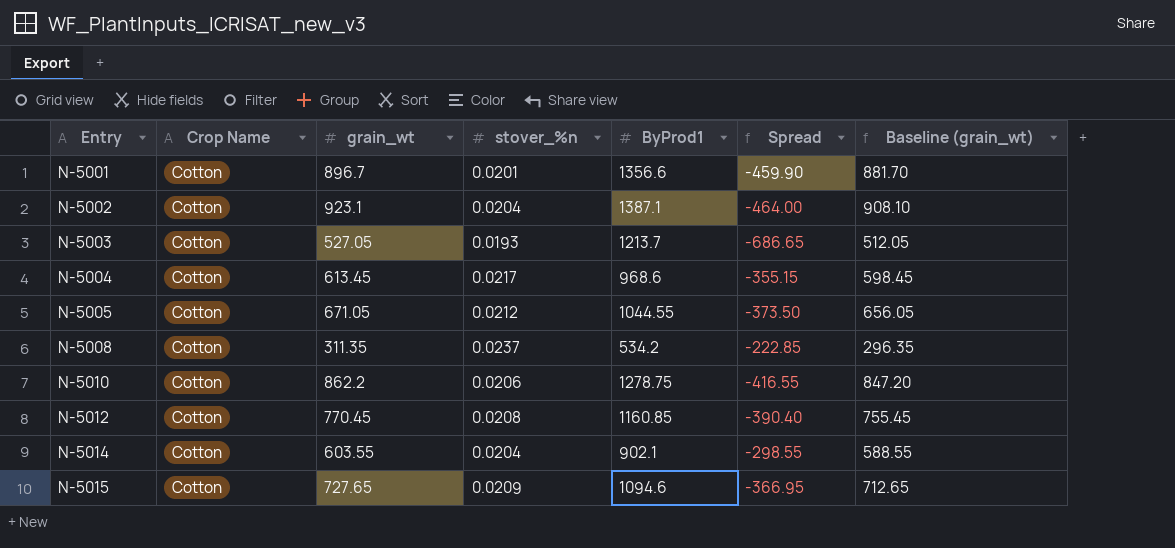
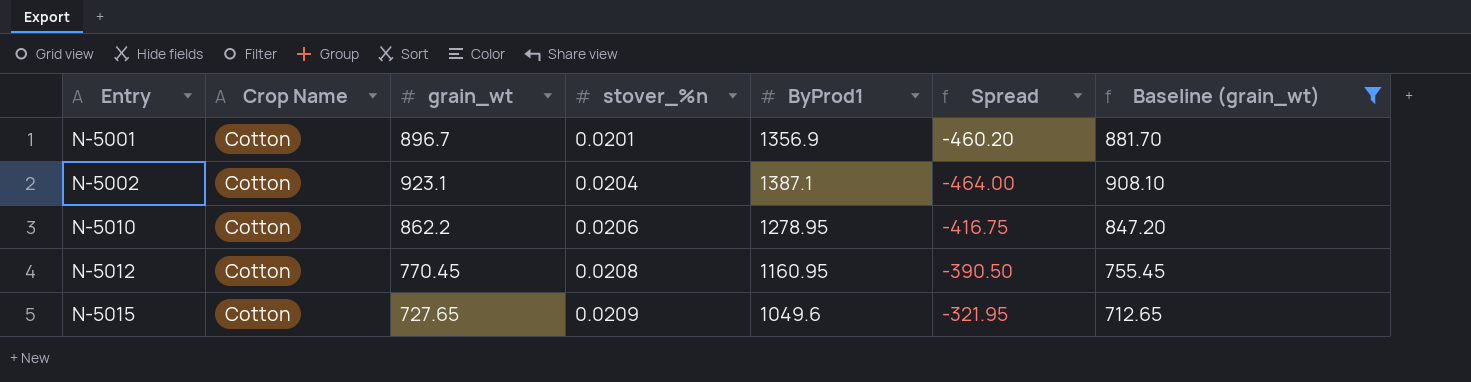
filter: none -> Baseline (grain_wt) >= 712.65
N-5001 | ByProd1: 1356.6 -> 1356.9
N-5001 | Spread: -459.90 -> -460.20
N-5010 | ByProd1: 1278.75 -> 1278.95
N-5010 | Spread: -416.55 -> -416.75
N-5012 | ByProd1: 1160.85 -> 1160.95
N-5012 | Spread: -390.40 -> -390.50
N-5015 | ByProd1: 1094.6 -> 1049.6
N-5015 | Spread: -366.95 -> -321.95

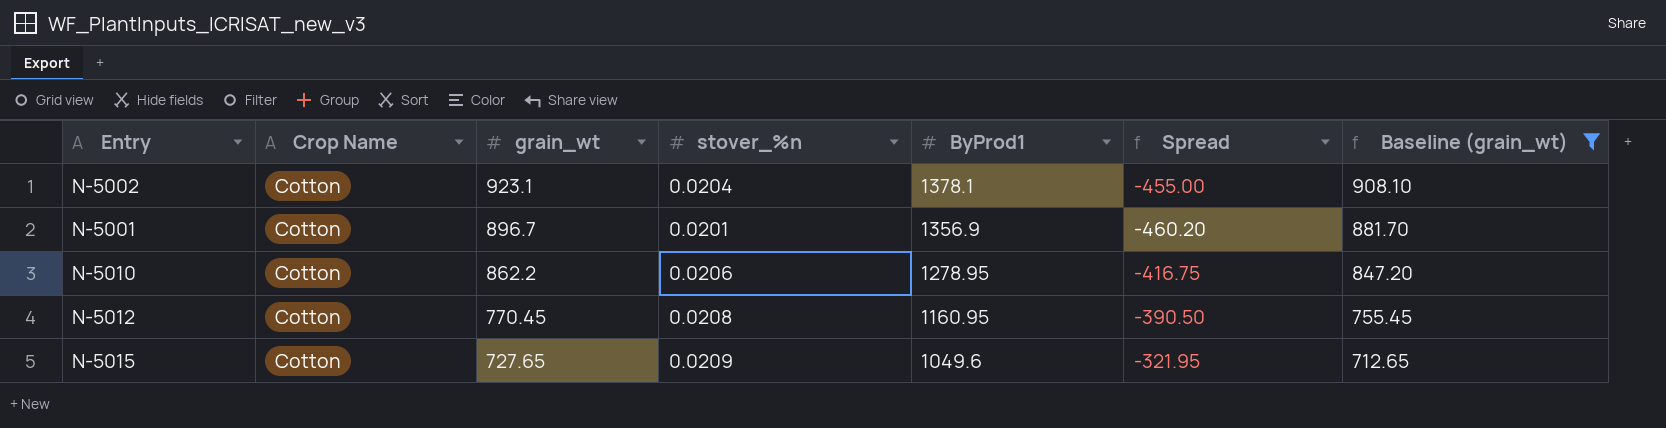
row order: Entry ascending -> grain_wt descending
N-5002 | ByProd1: 1387.1 -> 1378.1
N-5002 | Spread: -464.00 -> -455.00

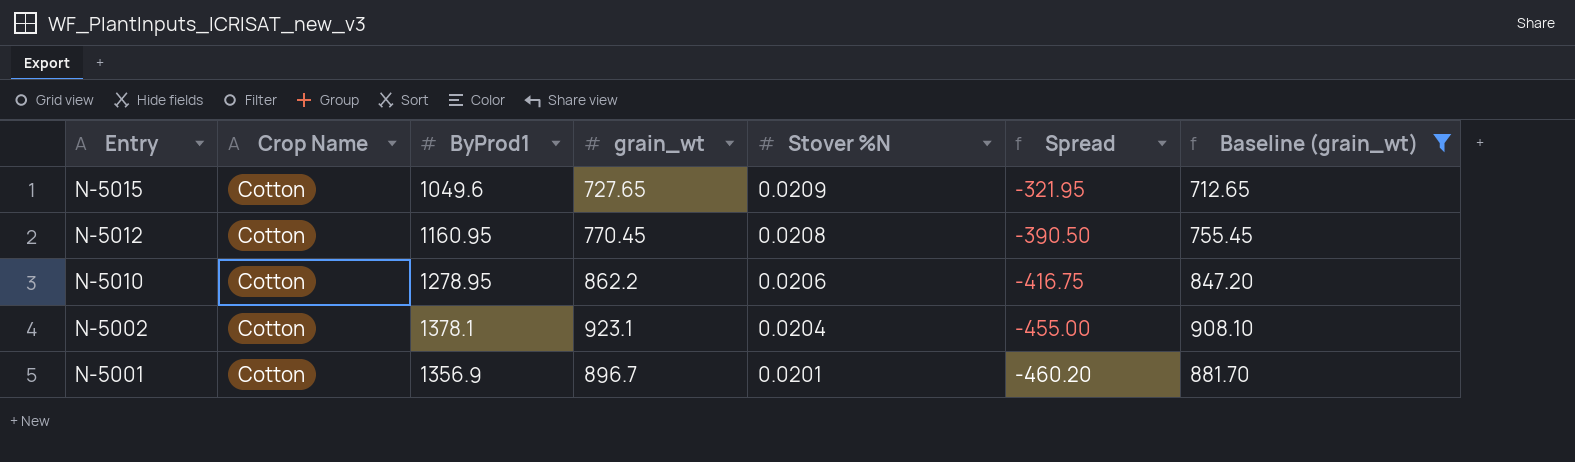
row order: grain_wt descending -> Entry descending
column ByProd1 | position: 5 -> 3
column name: stover_%n -> Stover %N

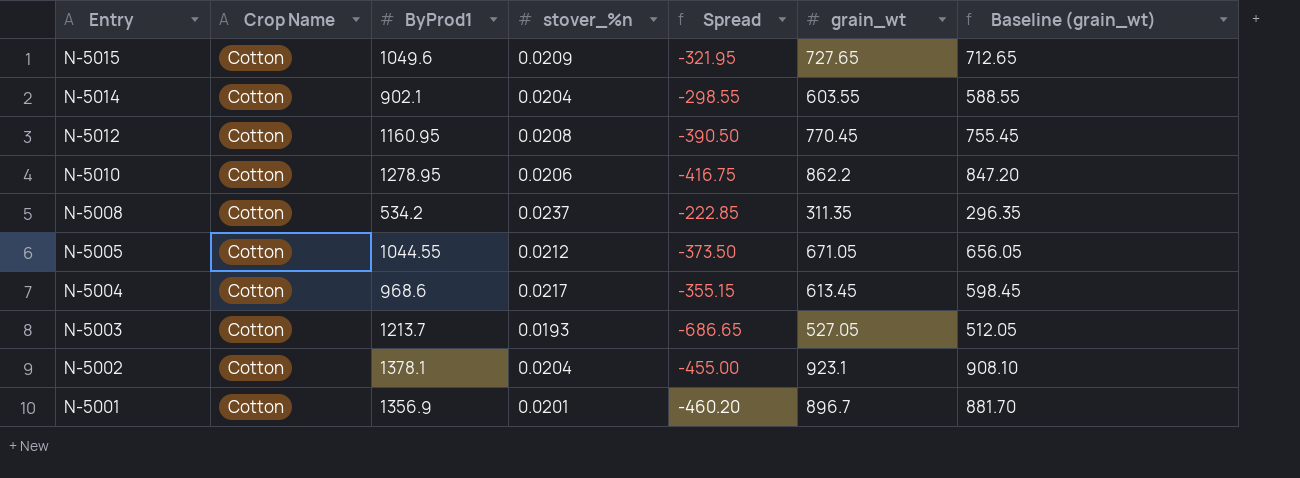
filter: Baseline (grain_wt) >= 712.65 -> none
column name: Stover %N -> stover_%n
column grain_wt | position: 4 -> 6

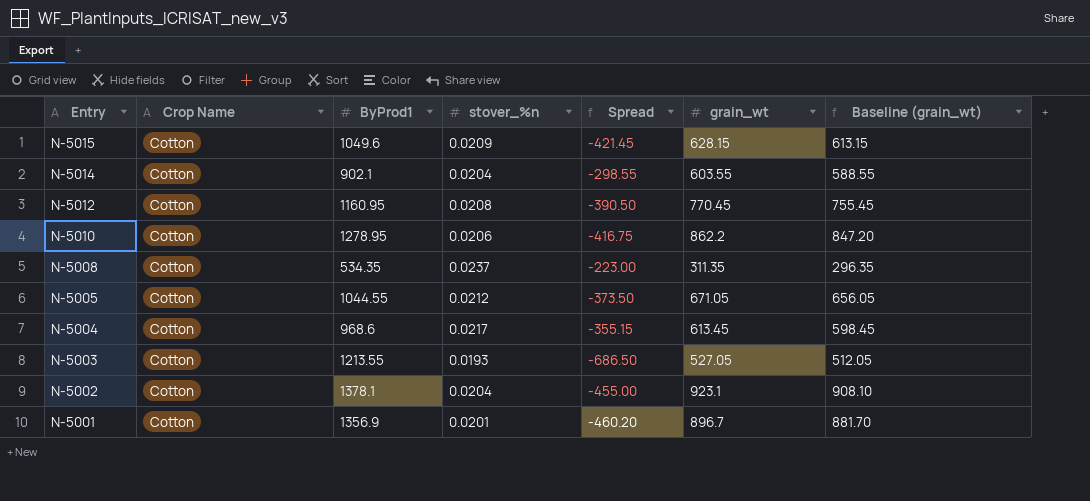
N-5015 | Spread: -321.95 -> -421.45
N-5015 | grain_wt: 727.65 -> 628.15
N-5015 | Baseline (grain_wt): 712.65 -> 613.15
N-5008 | ByProd1: 534.2 -> 534.35
N-5008 | Spread: -222.85 -> -223.00
N-5003 | ByProd1: 1213.7 -> 1213.55
N-5003 | Spread: -686.65 -> -686.50

